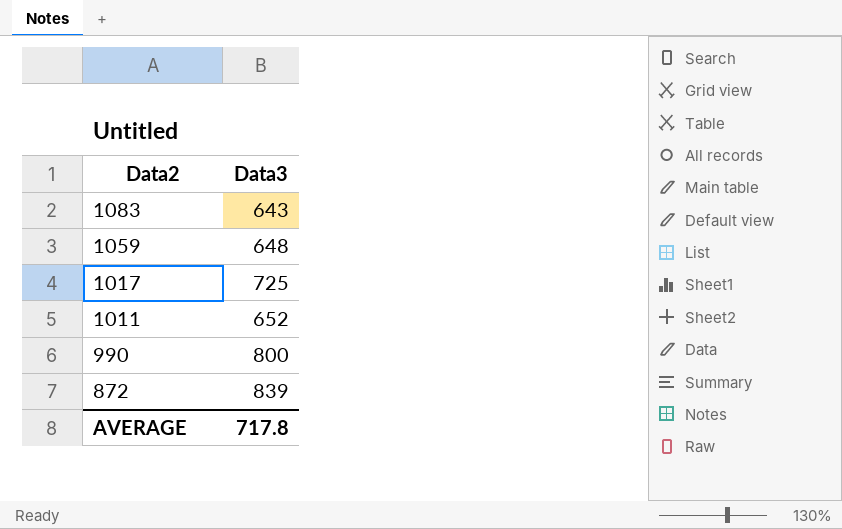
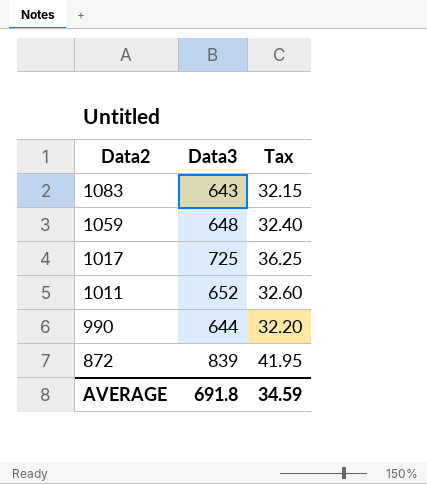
column Tax | formula: none -> [Data3] * 0.05
990 | Data3: 800 -> 644
AVERAGE | Data3: 717.8 -> 691.8

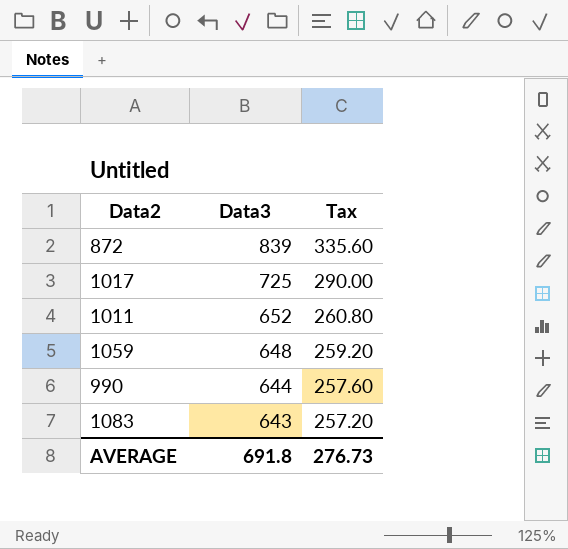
row order: Data2 descending -> Data3 descending
column Tax | formula: [Data3] * 0.05 -> [Data3] * 0.4
AVERAGE | Tax: 34.59 -> 276.73

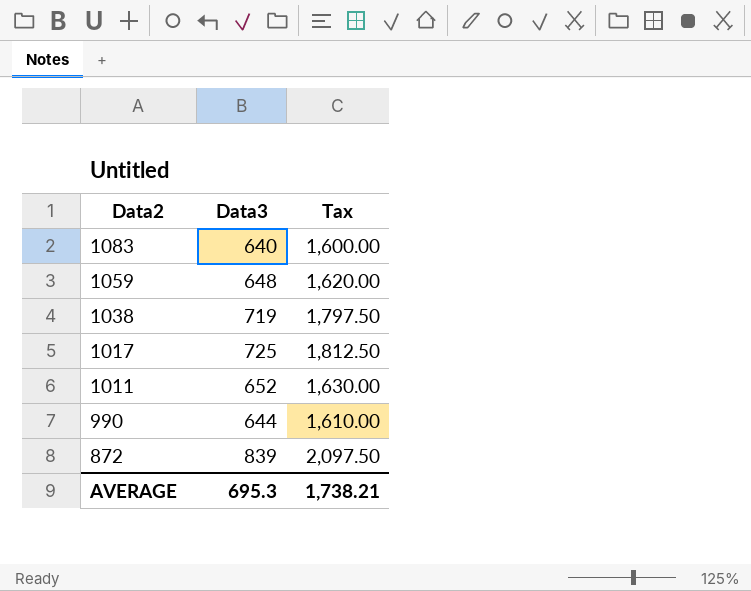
row order: Data3 descending -> Data2 descending
column Tax | formula: [Data3] * 0.4 -> [Data3] * 2.5
1083 | Data3: 643 -> 640
row 1038: none -> 719 | 1,797.50
AVERAGE | Data3: 691.8 -> 695.3
AVERAGE | Tax: 276.73 -> 1,738.21

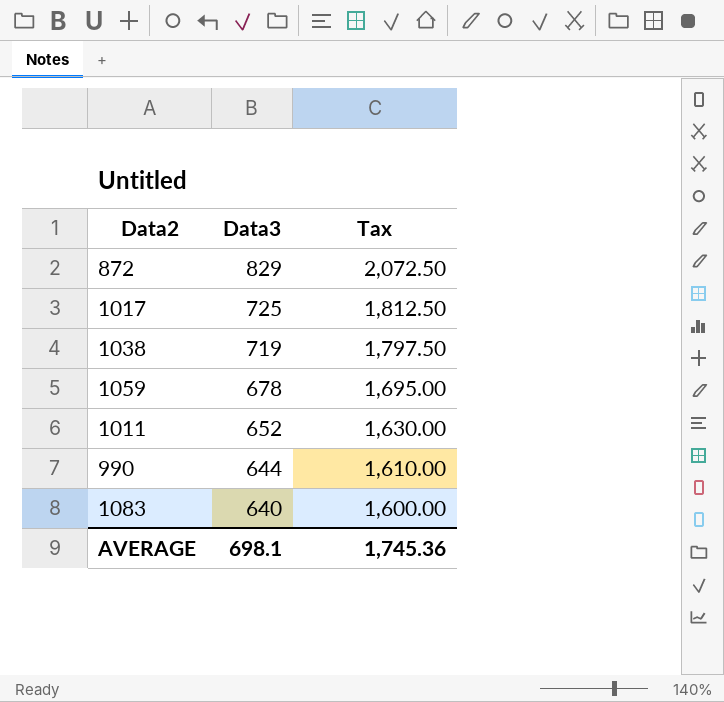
row order: Data2 descending -> Data3 descending
872 | Data3: 839 -> 829
872 | Tax: 2,097.50 -> 2,072.50
1059 | Data3: 648 -> 678
1059 | Tax: 1,620.00 -> 1,695.00
AVERAGE | Data3: 695.3 -> 698.1
AVERAGE | Tax: 1,738.21 -> 1,745.36

